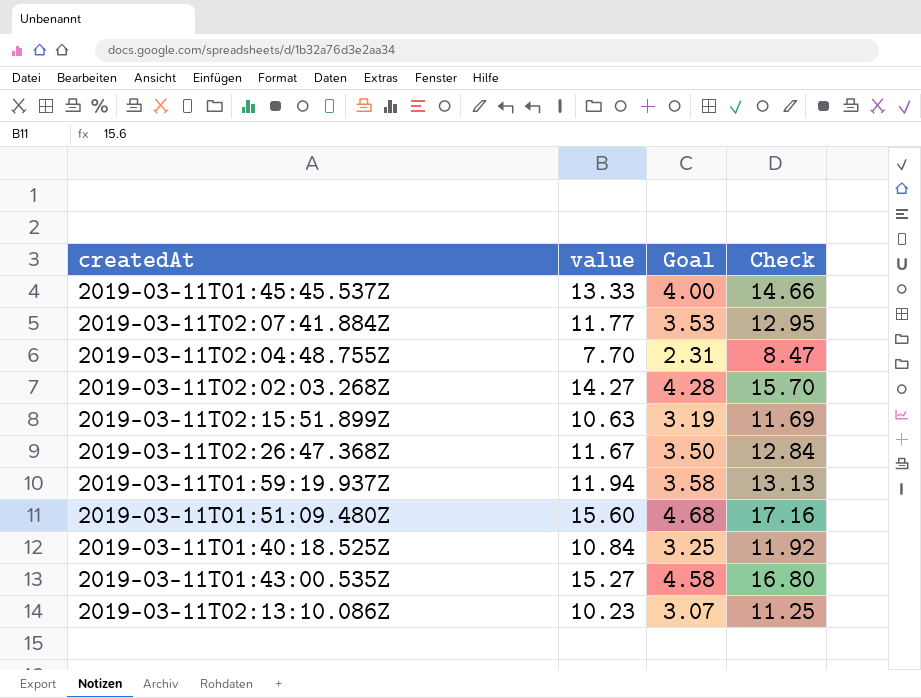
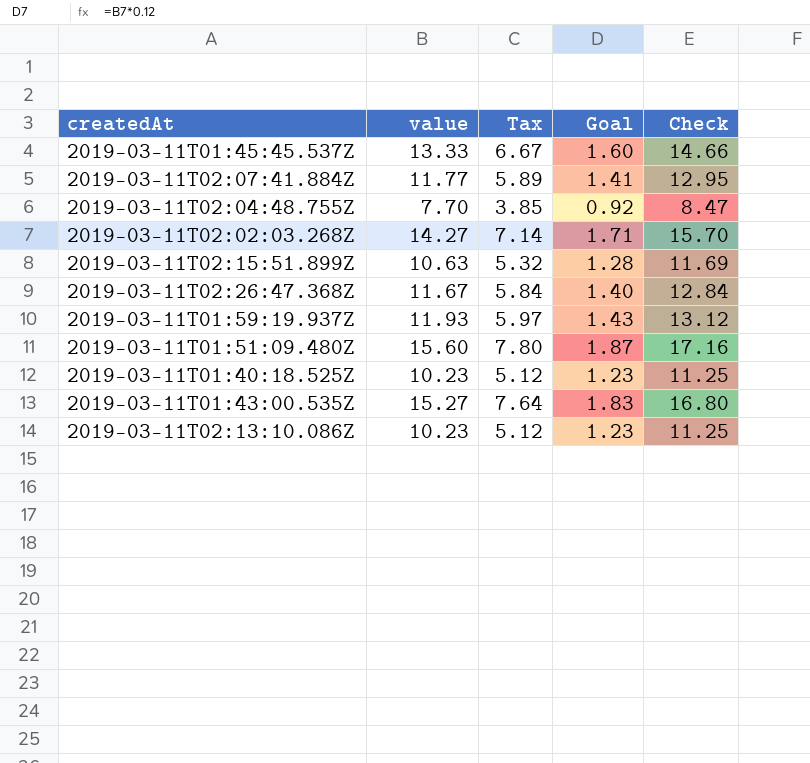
column Tax | formula: none -> [value] * 0.5
column Goal | formula: [value] * 0.3 -> [value] * 0.12
2019-03-11T01:59:19.937Z | value: 11.94 -> 11.93
2019-03-11T01:59:19.937Z | Check: 13.13 -> 13.12
2019-03-11T01:40:18.525Z | value: 10.84 -> 10.23
2019-03-11T01:40:18.525Z | Check: 11.92 -> 11.25

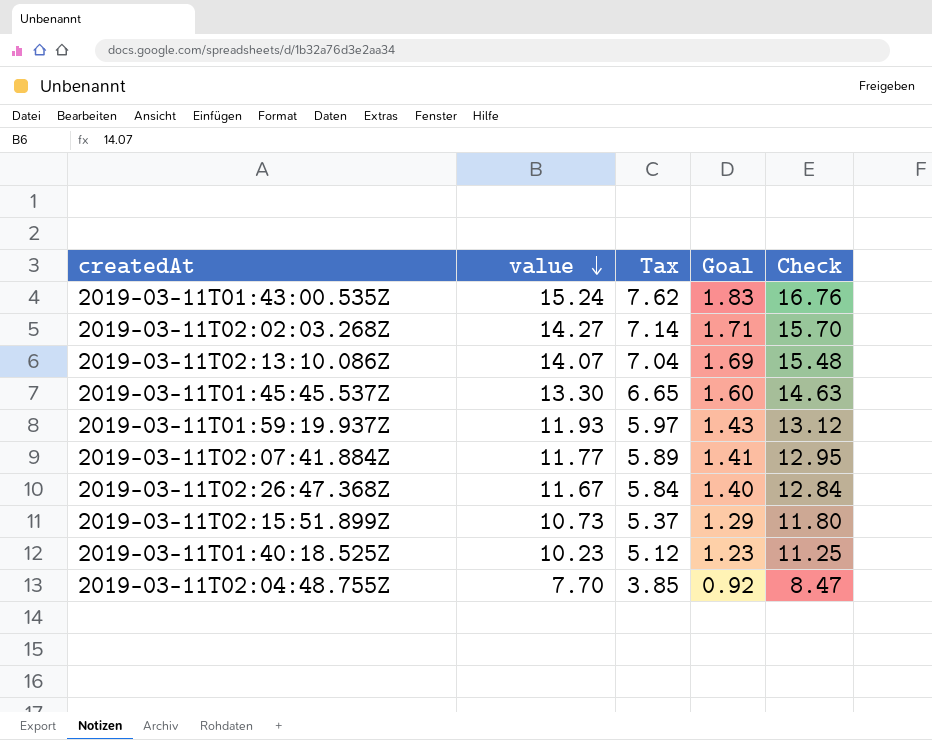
row order: none -> value descending
row 2019-03-11T01:51:09.480Z: 15.60 | 7.80 | 1.87 | 17.16 -> none
2019-03-11T01:43:00.535Z | value: 15.27 -> 15.24
2019-03-11T01:43:00.535Z | Tax: 7.64 -> 7.62
2019-03-11T01:43:00.535Z | Check: 16.80 -> 16.76
2019-03-11T02:13:10.086Z | value: 10.23 -> 14.07
2019-03-11T02:13:10.086Z | Tax: 5.12 -> 7.04
2019-03-11T02:13:10.086Z | Goal: 1.23 -> 1.69
2019-03-11T02:13:10.086Z | Check: 11.25 -> 15.48
2019-03-11T01:45:45.537Z | value: 13.33 -> 13.30
2019-03-11T01:45:45.537Z | Tax: 6.67 -> 6.65
2019-03-11T01:45:45.537Z | Check: 14.66 -> 14.63
2019-03-11T02:15:51.899Z | value: 10.63 -> 10.73
2019-03-11T02:15:51.899Z | Tax: 5.32 -> 5.37
2019-03-11T02:15:51.899Z | Goal: 1.28 -> 1.29
2019-03-11T02:15:51.899Z | Check: 11.69 -> 11.80

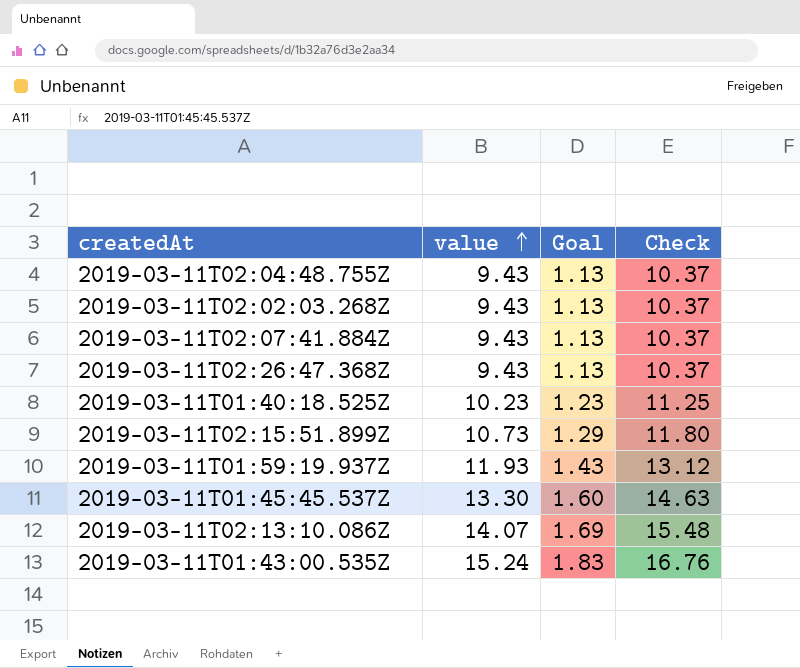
row order: value descending -> value ascending
column Tax | formula: [value] * 0.5 -> none
2019-03-11T02:04:48.755Z | value: 7.70 -> 9.43
2019-03-11T02:04:48.755Z | Goal: 0.92 -> 1.13
2019-03-11T02:04:48.755Z | Check: 8.47 -> 10.37
2019-03-11T02:02:03.268Z | value: 14.27 -> 9.43
2019-03-11T02:02:03.268Z | Goal: 1.71 -> 1.13
2019-03-11T02:02:03.268Z | Check: 15.70 -> 10.37
2019-03-11T02:07:41.884Z | value: 11.77 -> 9.43
2019-03-11T02:07:41.884Z | Goal: 1.41 -> 1.13
2019-03-11T02:07:41.884Z | Check: 12.95 -> 10.37
2019-03-11T02:26:47.368Z | value: 11.67 -> 9.43
2019-03-11T02:26:47.368Z | Goal: 1.40 -> 1.13
2019-03-11T02:26:47.368Z | Check: 12.84 -> 10.37

